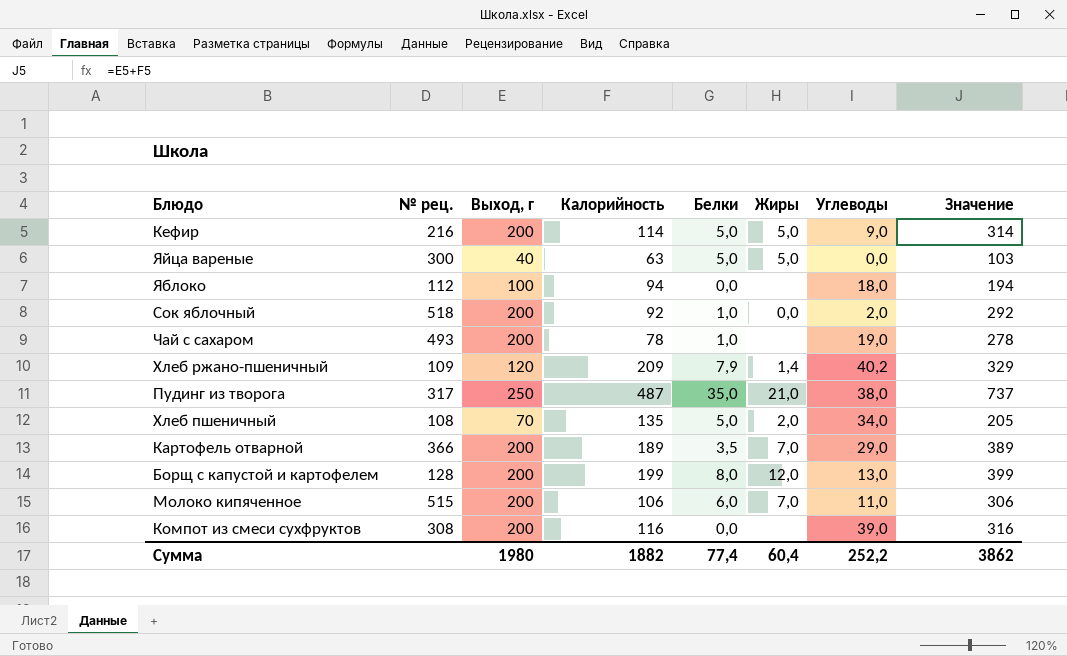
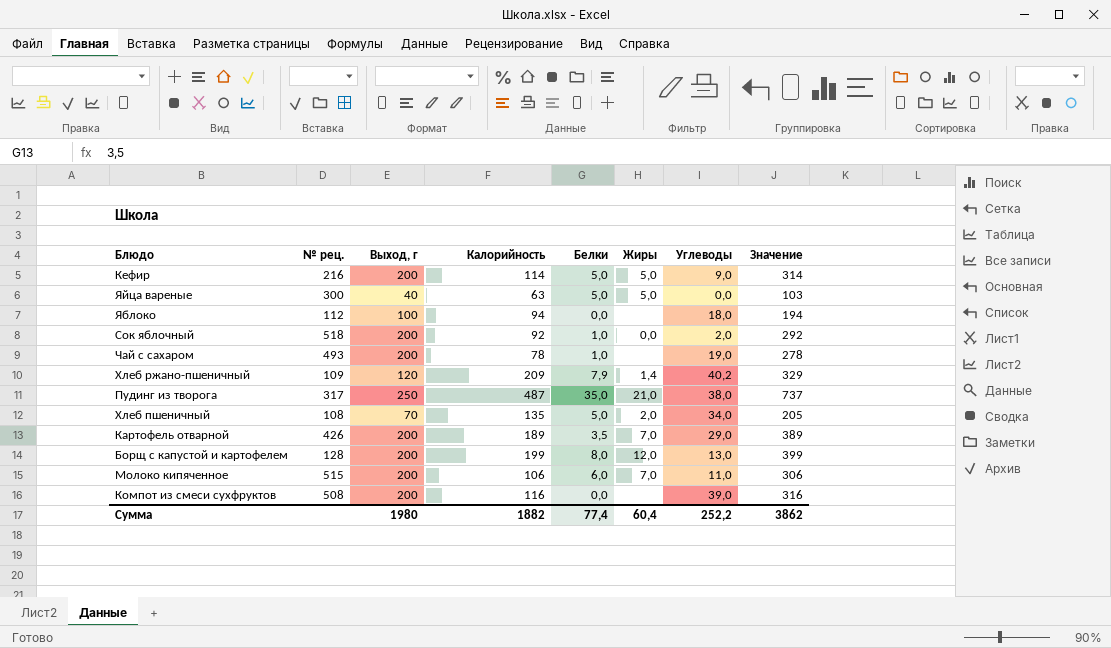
Картофель отварной | № рец.: 366 -> 426
Компот из смеси сухфруктов | № рец.: 308 -> 508

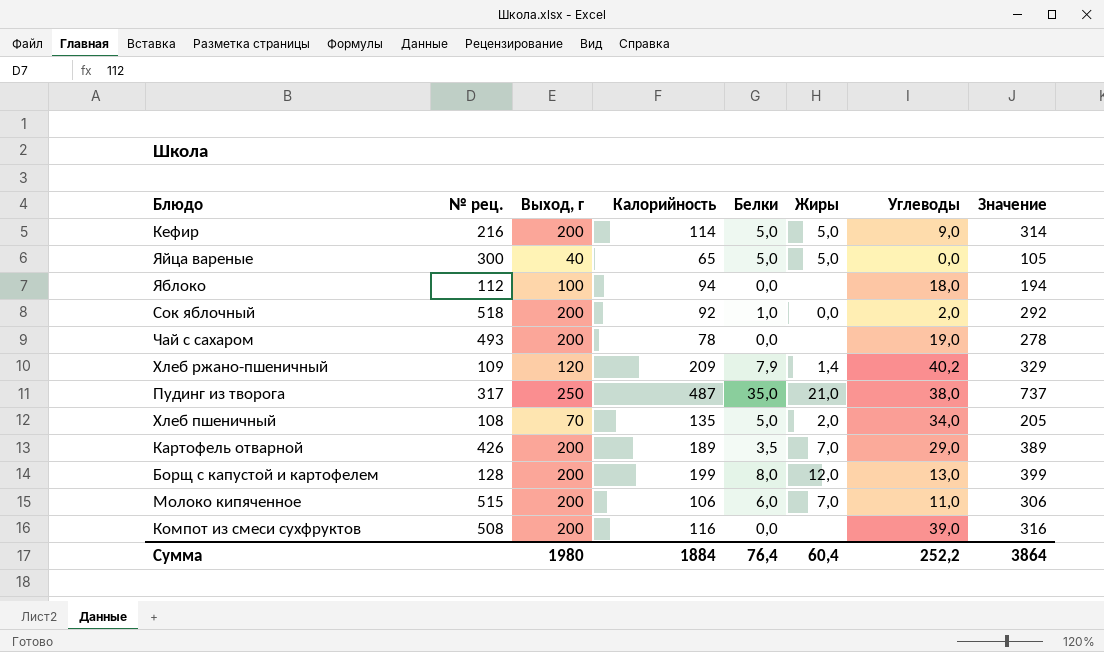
Яйца вареные | Калорийность: 63 -> 65
Яйца вареные | Значение: 103 -> 105
Чай с сахаром | Белки: 1,0 -> 0,0
Сумма | Калорийность: 1882 -> 1884
Сумма | Белки: 77,4 -> 76,4
Сумма | Значение: 3862 -> 3864

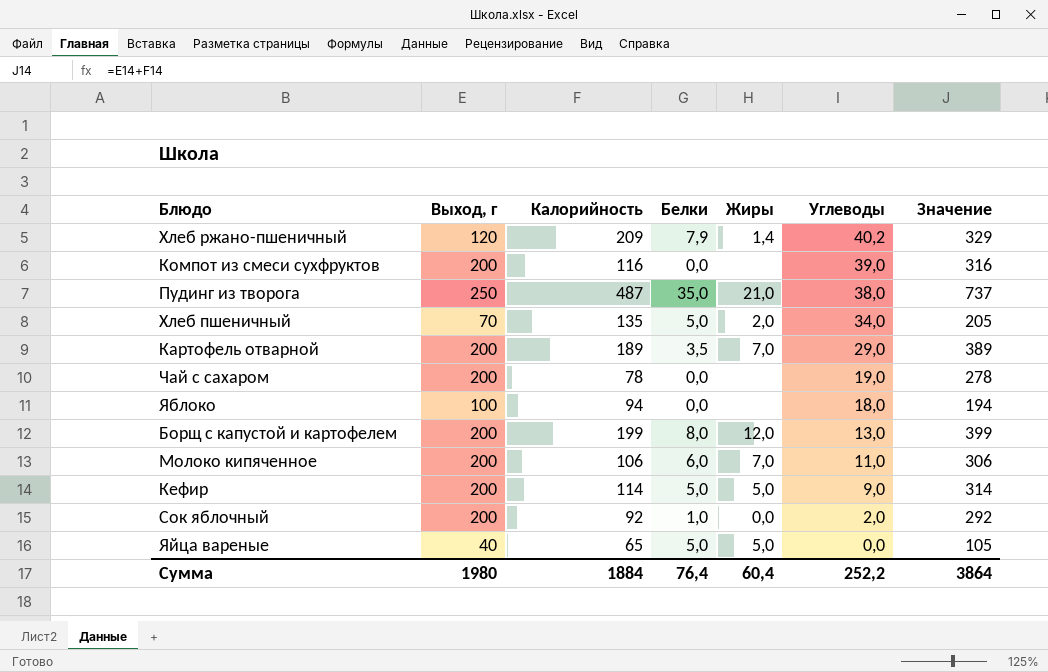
row order: none -> Углеводы descending
column № рец. | position: 2 -> none

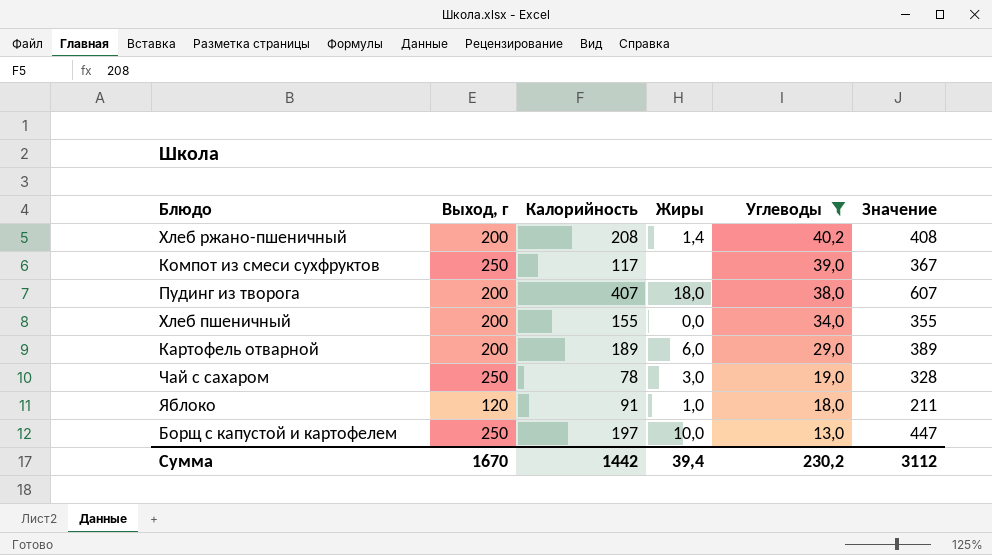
filter: none -> Углеводы >= 13,0
column Белки | position: 4 -> none
Хлеб ржано-пшеничный | Выход, г: 120 -> 200
Хлеб ржано-пшеничный | Калорийность: 209 -> 208
Хлеб ржано-пшеничный | Значение: 329 -> 408
Компот из смеси сухфруктов | Выход, г: 200 -> 250
Компот из смеси сухфруктов | Калорийность: 116 -> 117
Компот из смеси сухфруктов | Значение: 316 -> 367
Пудинг из творога | Выход, г: 250 -> 200
Пудинг из творога | Калорийность: 487 -> 407
Пудинг из творога | Жиры: 21,0 -> 18,0
Пудинг из творога | Значение: 737 -> 607
Хлеб пшеничный | Выход, г: 70 -> 200
Хлеб пшеничный | Калорийность: 135 -> 155
Хлеб пшеничный | Жиры: 2,0 -> 0,0
Хлеб пшеничный | Значение: 205 -> 355
Картофель отварной | Жиры: 7,0 -> 6,0
Чай с сахаром | Выход, г: 200 -> 250
Чай с сахаром | Жиры: none -> 3,0
Чай с сахаром | Значение: 278 -> 328
Яблоко | Выход, г: 100 -> 120
Яблоко | Калорийность: 94 -> 91
Яблоко | Жиры: none -> 1,0
Яблоко | Значение: 194 -> 211
Борщ с капустой и картофелем | Выход, г: 200 -> 250
Борщ с капустой и картофелем | Калорийность: 199 -> 197
Борщ с капустой и картофелем | Жиры: 12,0 -> 10,0
Борщ с капустой и картофелем | Значение: 399 -> 447
Сумма | Выход, г: 1980 -> 1670
Сумма | Калорийность: 1884 -> 1442
Сумма | Жиры: 60,4 -> 39,4
Сумма | Углеводы: 252,2 -> 230,2
Сумма | Значение: 3864 -> 3112

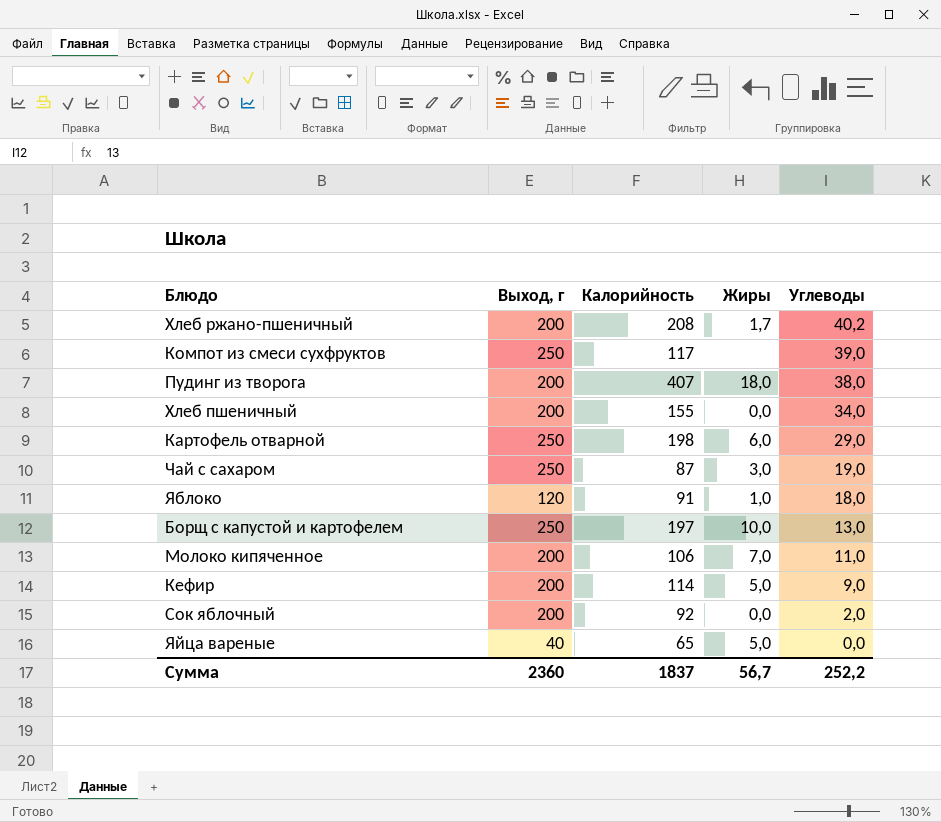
filter: Углеводы >= 13,0 -> none
column Значение | formula: [Выход, г] + [Калорийность] -> none
Хлеб ржано-пшеничный | Жиры: 1,4 -> 1,7
Картофель отварной | Выход, г: 200 -> 250
Картофель отварной | Калорийность: 189 -> 198
Чай с сахаром | Калорийность: 78 -> 87
Сумма | Выход, г: 1670 -> 2360
Сумма | Калорийность: 1442 -> 1837
Сумма | Жиры: 39,4 -> 56,7
Сумма | Углеводы: 230,2 -> 252,2

